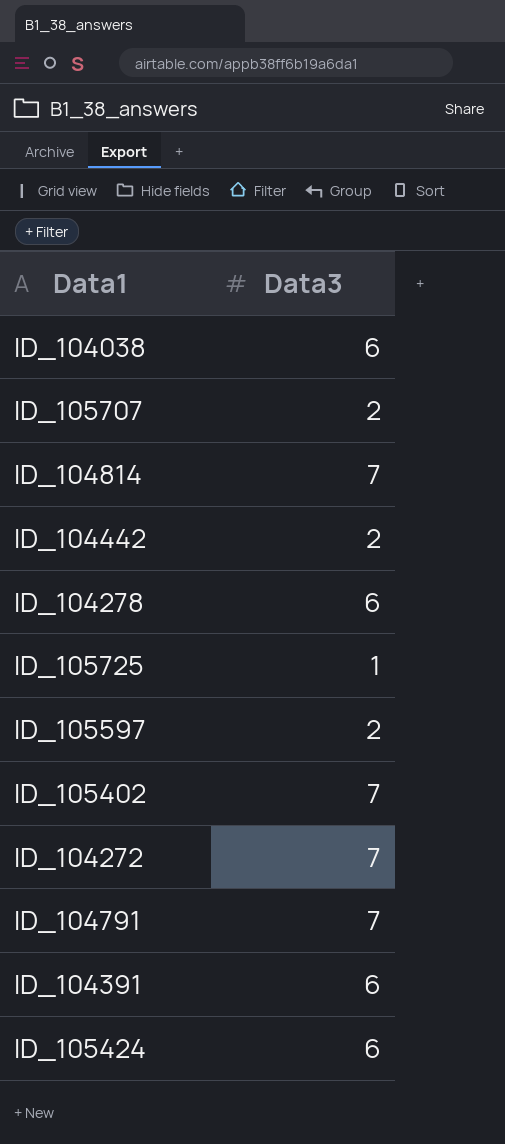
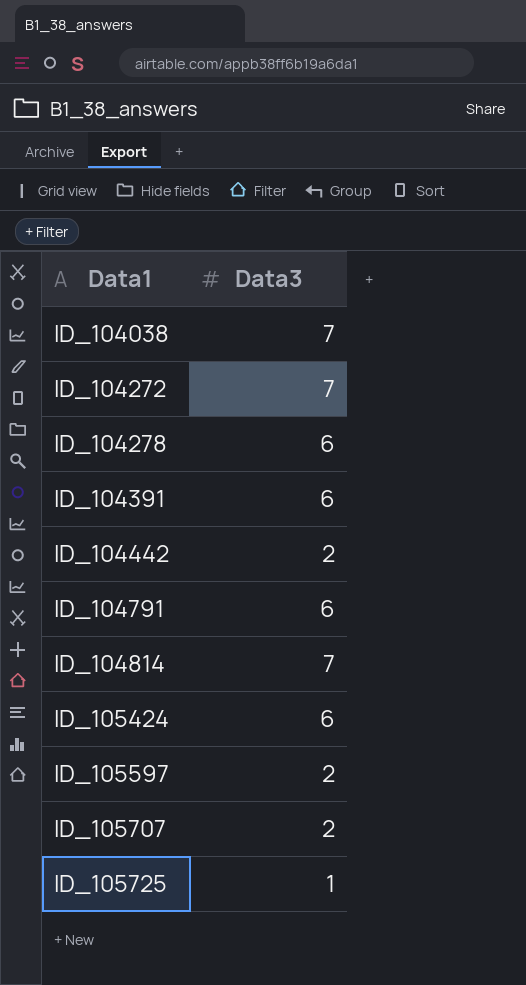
row order: none -> Data1 ascending
row ID_105402: 7 -> none
ID_104038 | Data3: 6 -> 7
ID_104791 | Data3: 7 -> 6

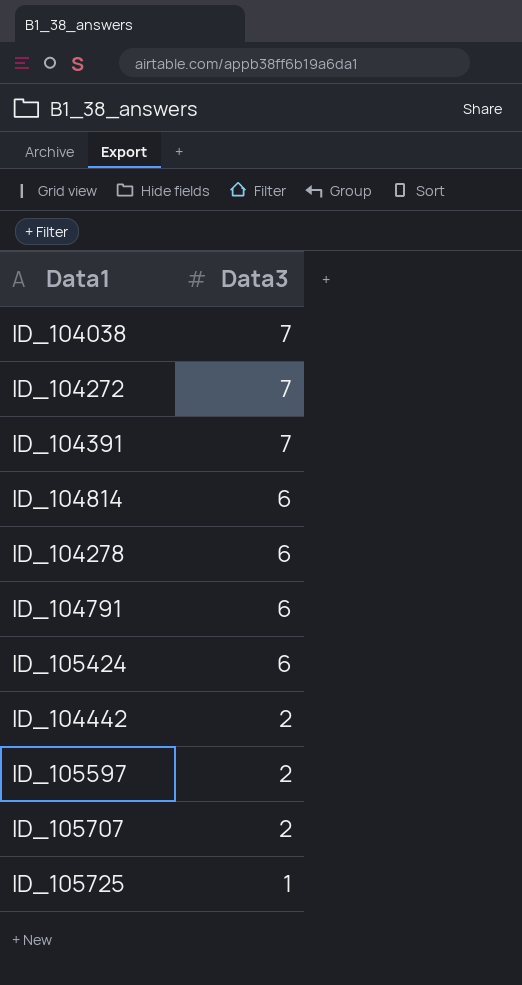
row order: Data1 ascending -> Data3 descending
ID_104391 | Data3: 6 -> 7
ID_104814 | Data3: 7 -> 6

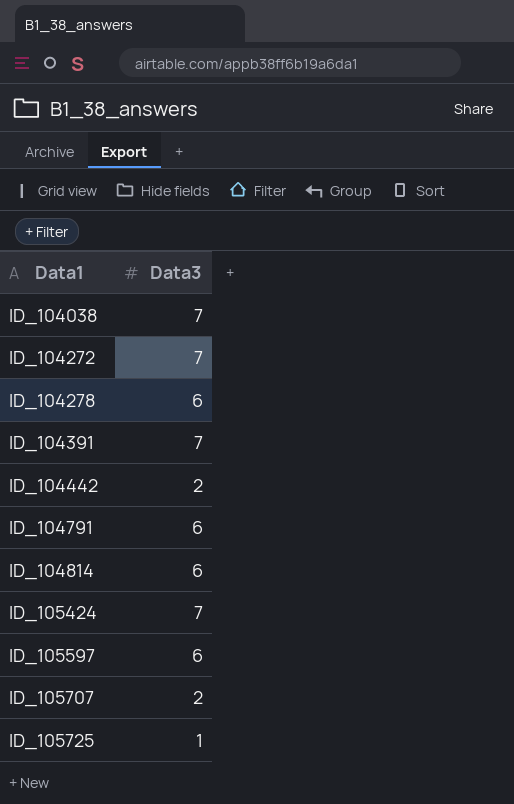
row order: Data3 descending -> Data1 ascending
ID_105424 | Data3: 6 -> 7
ID_105597 | Data3: 2 -> 6

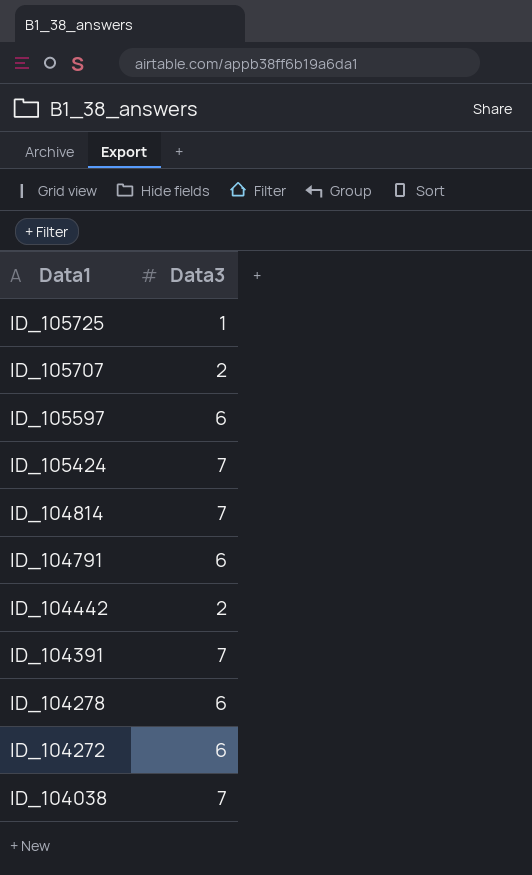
row order: Data1 ascending -> Data1 descending
ID_104814 | Data3: 6 -> 7
ID_104272 | Data3: 7 -> 6

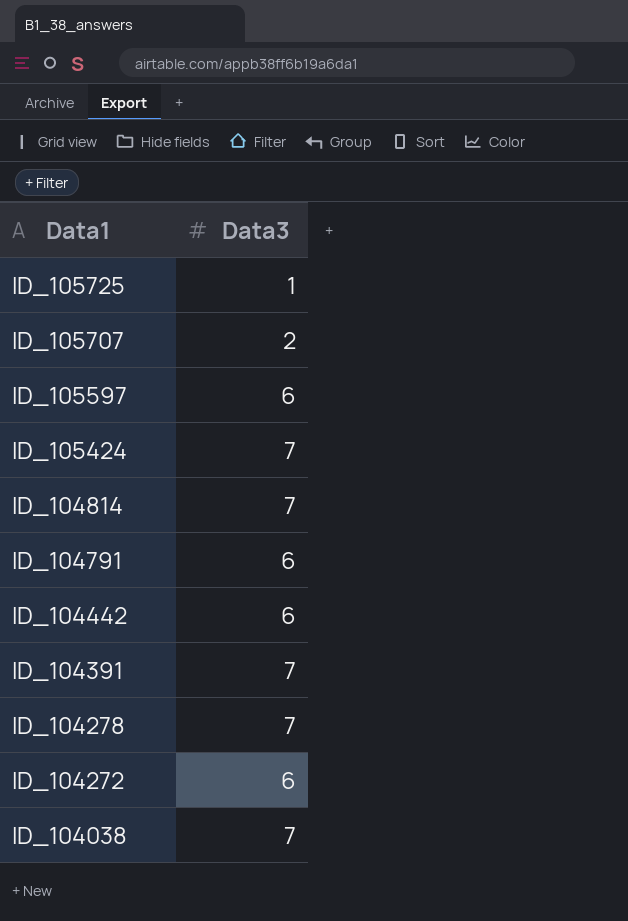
ID_104442 | Data3: 2 -> 6
ID_104278 | Data3: 6 -> 7

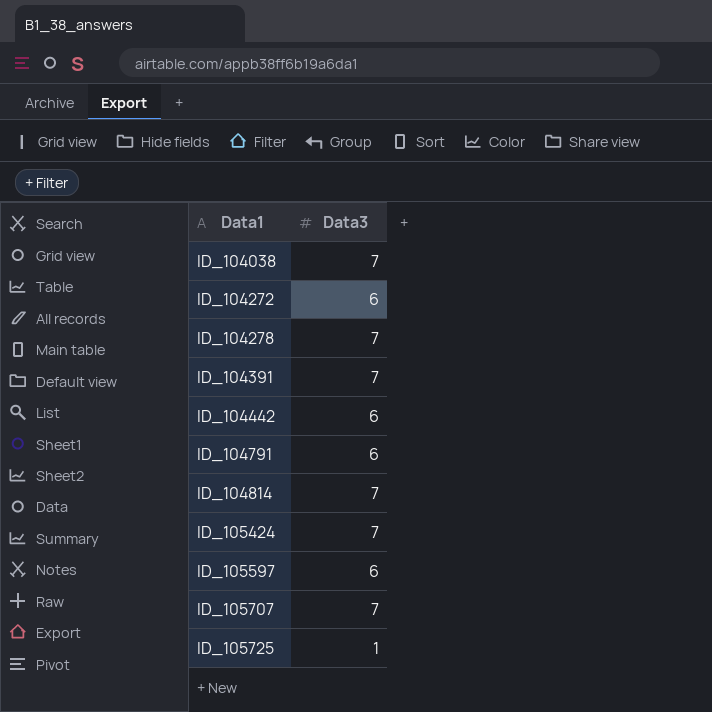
row order: Data1 descending -> Data1 ascending
ID_105707 | Data3: 2 -> 7

